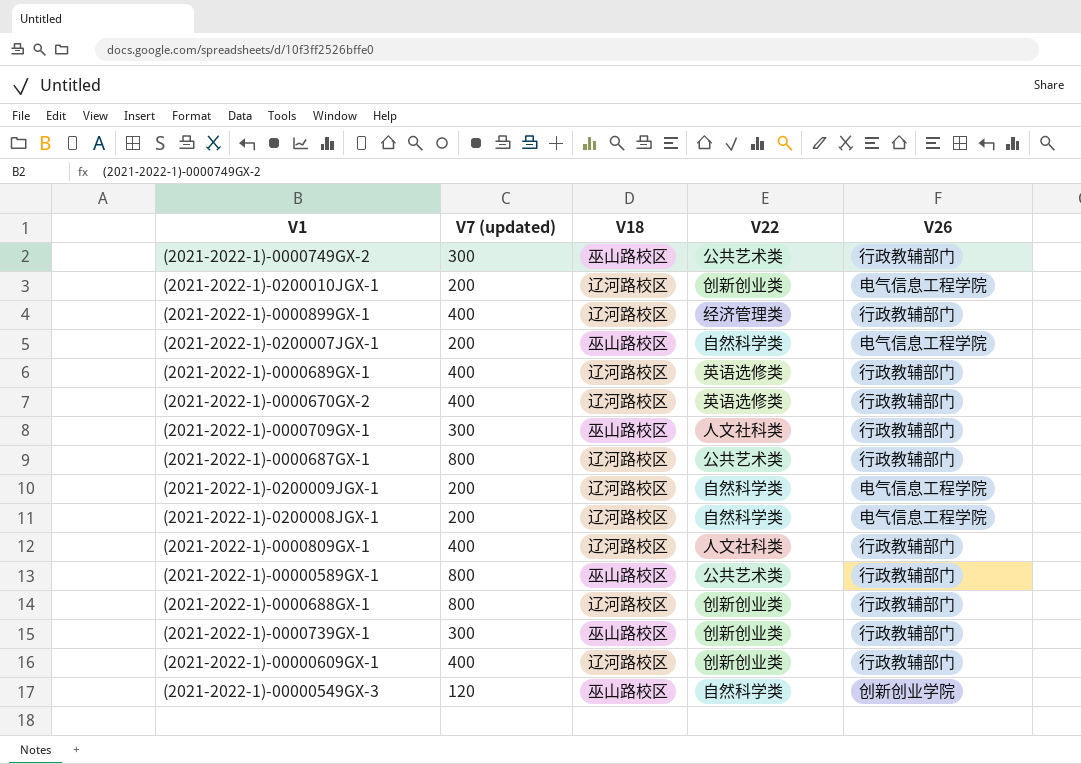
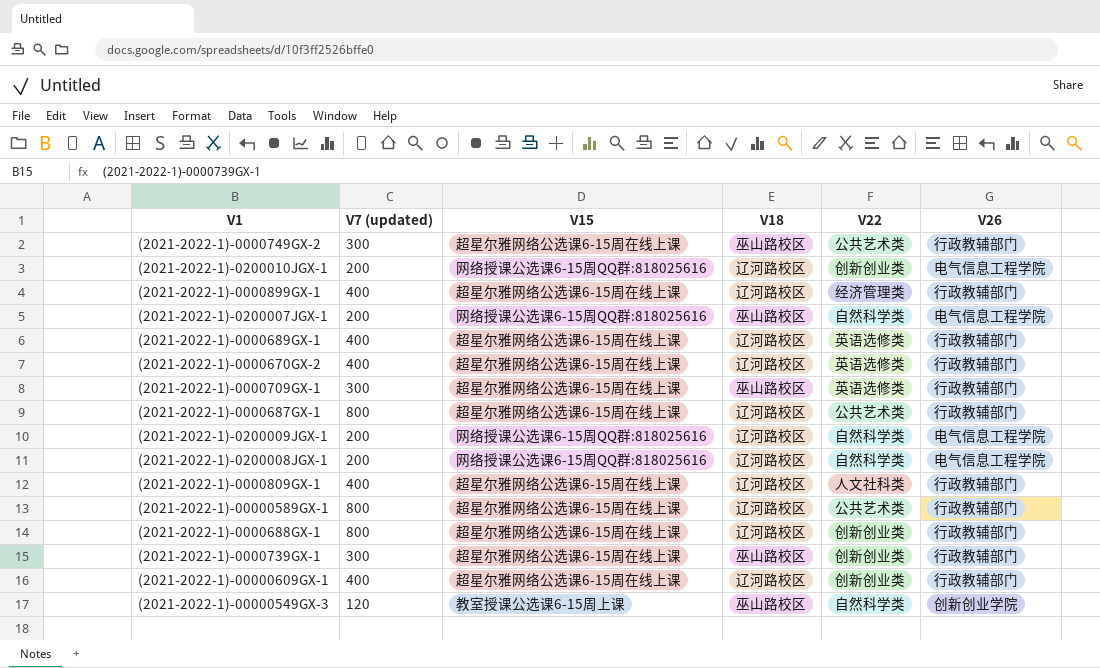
column V15 | position: none -> 3
(2021-2022-1)-0000709GX-1 | V22: 人文社科类 -> 英语选修类
(2021-2022-1)-00000589GX-1 | V18: 巫山路校区 -> 辽河路校区

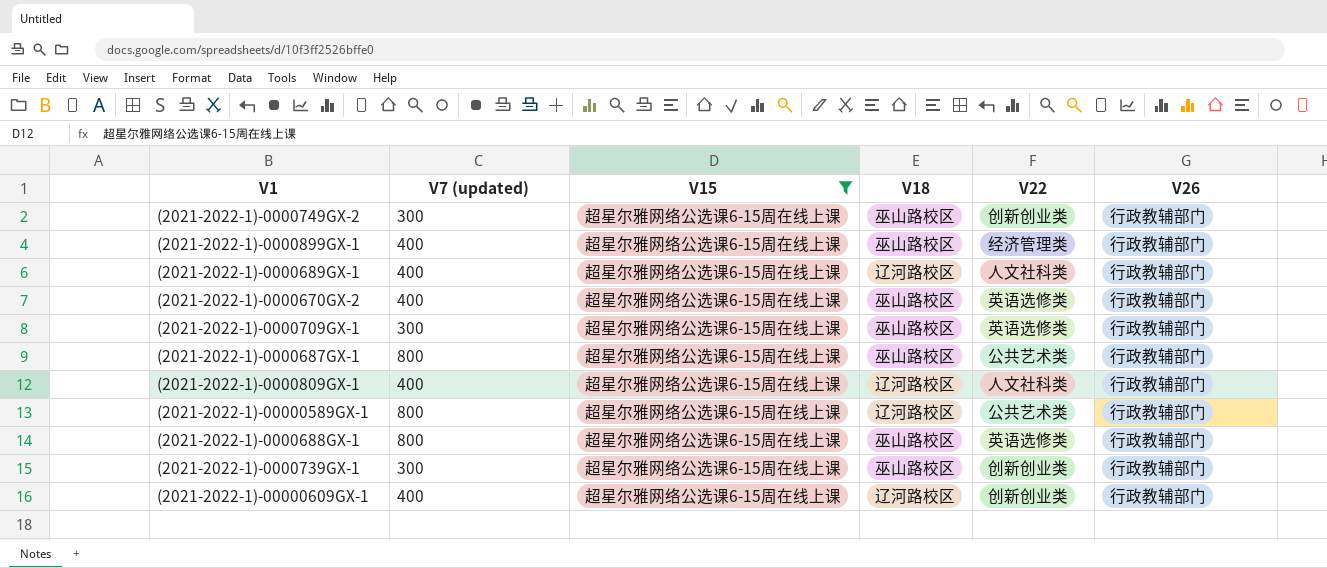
filter: none -> V15 = 超星尔雅网络公选课6-15周在线上课
(2021-2022-1)-0000749GX-2 | V22: 公共艺术类 -> 创新创业类
(2021-2022-1)-0000899GX-1 | V18: 辽河路校区 -> 巫山路校区
(2021-2022-1)-0000689GX-1 | V22: 英语选修类 -> 人文社科类
(2021-2022-1)-0000670GX-2 | V18: 辽河路校区 -> 巫山路校区
(2021-2022-1)-0000687GX-1 | V18: 辽河路校区 -> 巫山路校区
(2021-2022-1)-0000688GX-1 | V18: 辽河路校区 -> 巫山路校区
(2021-2022-1)-0000688GX-1 | V22: 创新创业类 -> 英语选修类

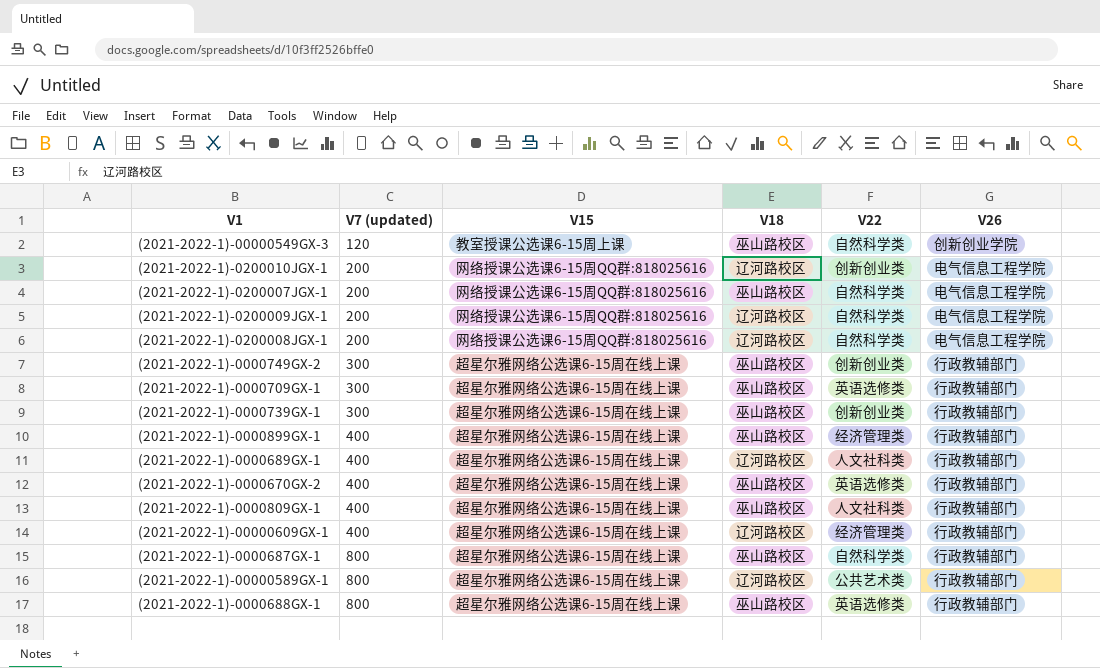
filter: V15 = 超星尔雅网络公选课6-15周在线上课 -> none
row order: none -> V7 (updated) ascending
(2021-2022-1)-0000809GX-1 | V18: 辽河路校区 -> 巫山路校区
(2021-2022-1)-00000609GX-1 | V22: 创新创业类 -> 经济管理类
(2021-2022-1)-0000687GX-1 | V22: 公共艺术类 -> 自然科学类

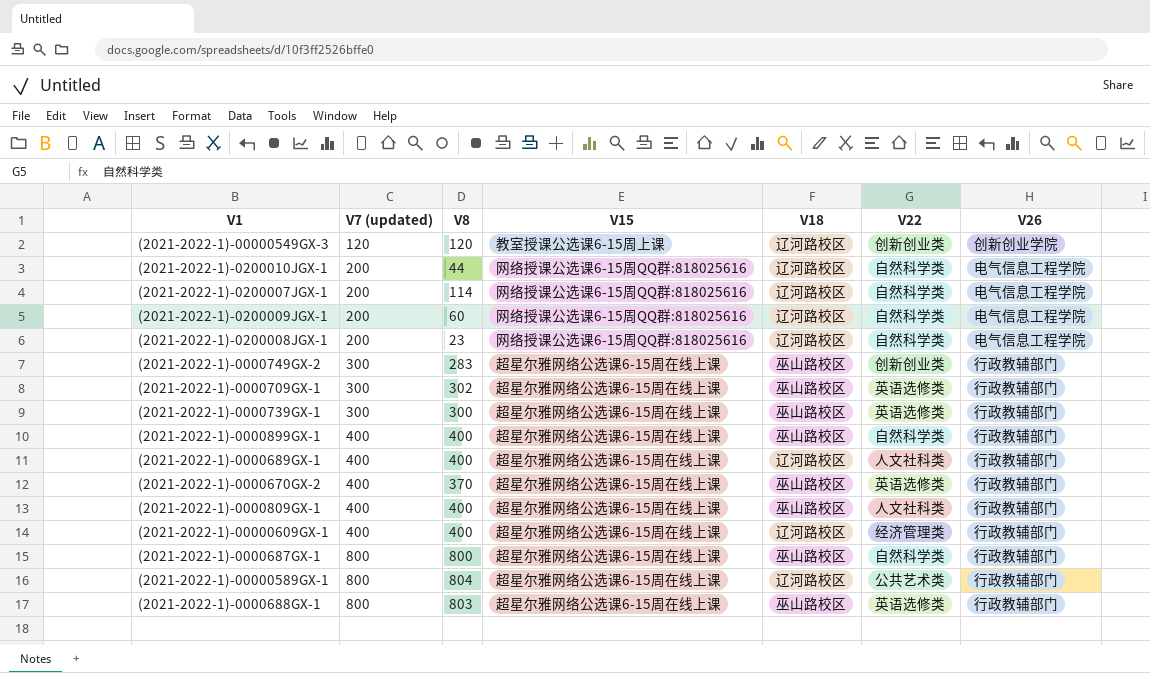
column V8 | position: none -> 3
(2021-2022-1)-00000549GX-3 | V18: 巫山路校区 -> 辽河路校区
(2021-2022-1)-00000549GX-3 | V22: 自然科学类 -> 创新创业类
(2021-2022-1)-0200010JGX-1 | V22: 创新创业类 -> 自然科学类
(2021-2022-1)-0200007JGX-1 | V18: 巫山路校区 -> 辽河路校区
(2021-2022-1)-0000739GX-1 | V22: 创新创业类 -> 英语选修类
(2021-2022-1)-0000899GX-1 | V22: 经济管理类 -> 自然科学类

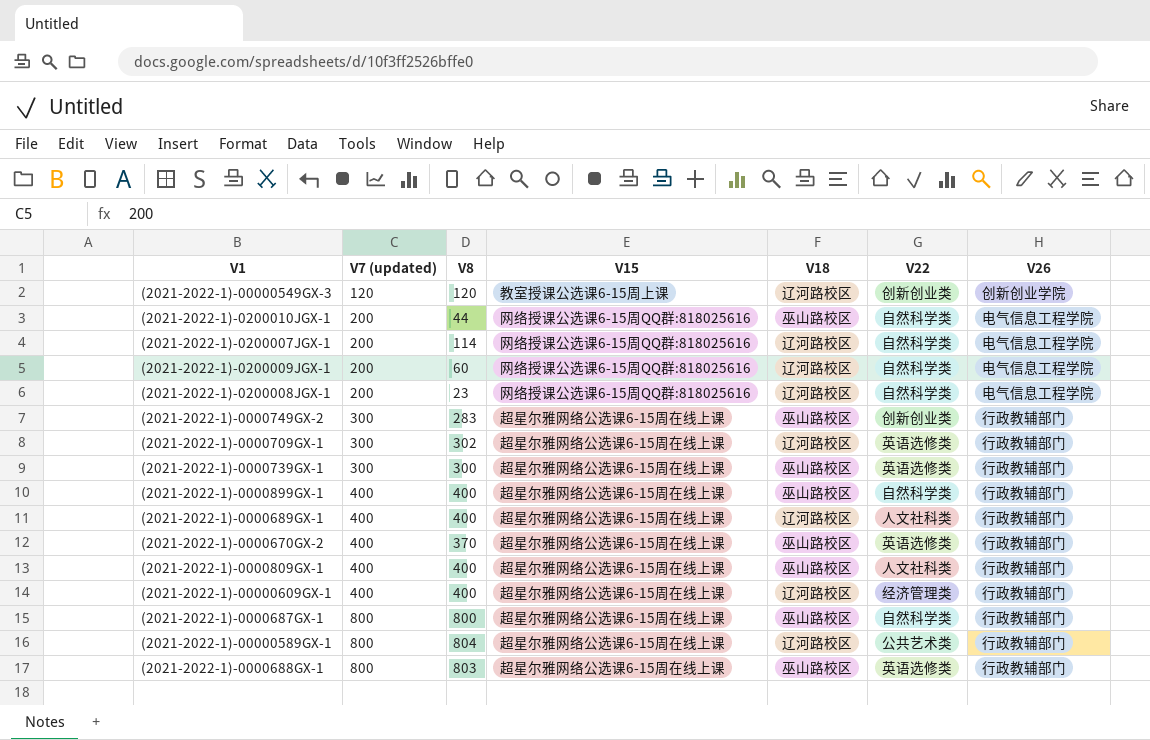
(2021-2022-1)-0200010JGX-1 | V18: 辽河路校区 -> 巫山路校区
(2021-2022-1)-0000709GX-1 | V18: 巫山路校区 -> 辽河路校区

